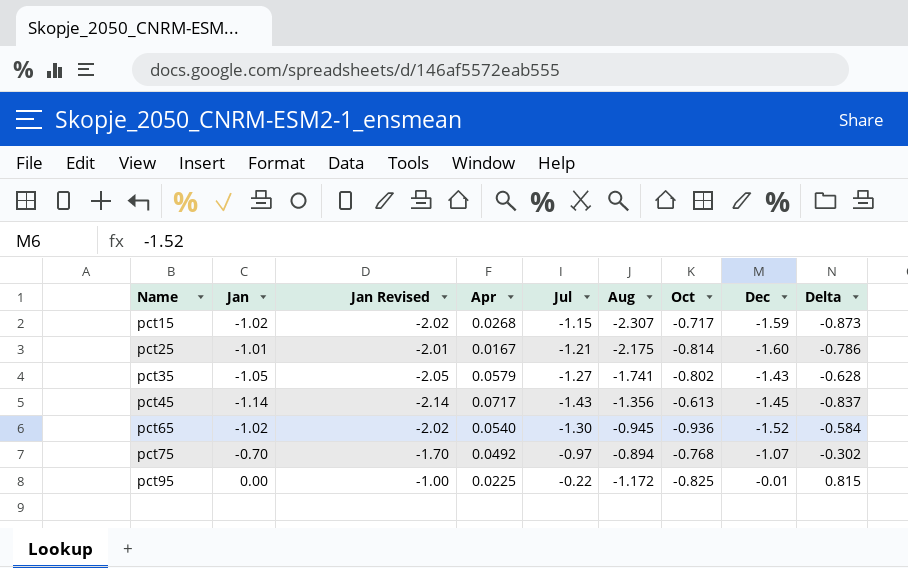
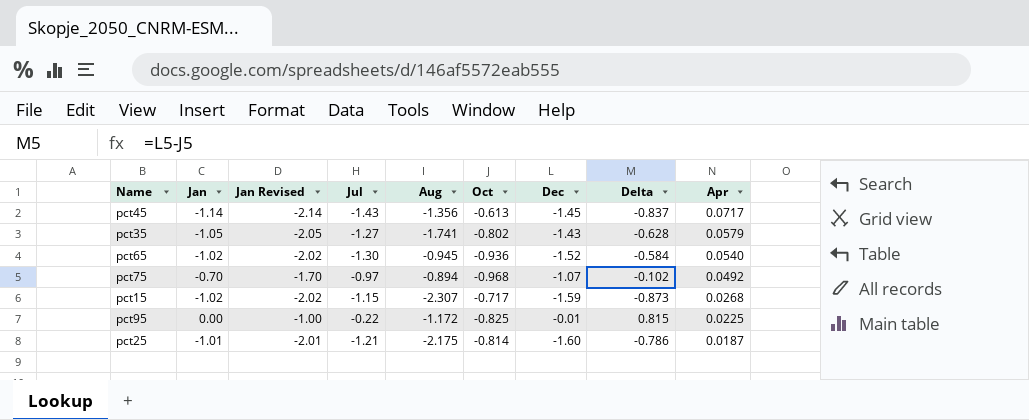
row order: Name ascending -> Apr descending
column Apr | position: 4 -> 9
pct75 | Oct: -0.768 -> -0.968
pct75 | Delta: -0.302 -> -0.102
pct25 | Apr: 0.0167 -> 0.0187

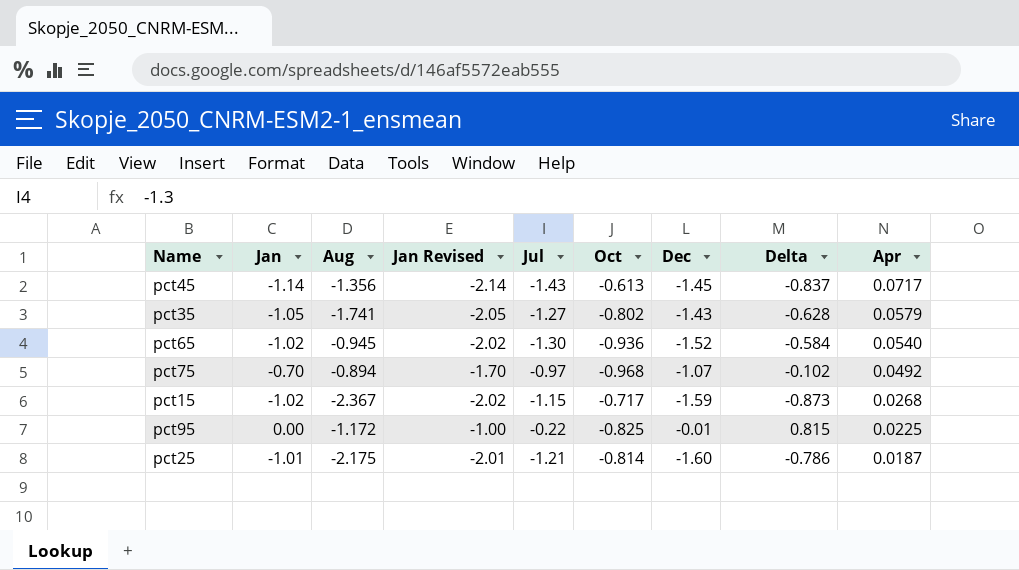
column Aug | position: 5 -> 3
pct15 | Aug: -2.307 -> -2.367

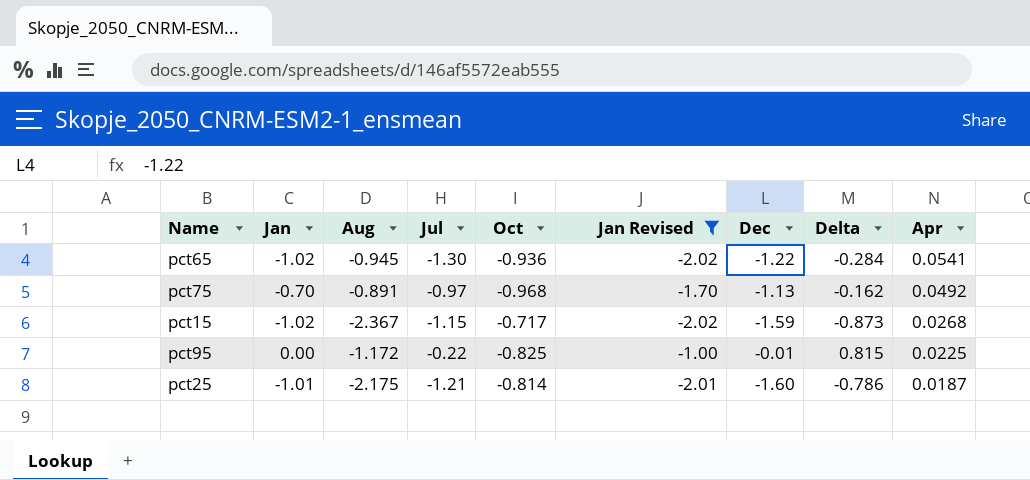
filter: none -> Jan Revised >= -2.02
column Jan Revised | position: 4 -> 6
pct65 | Dec: -1.52 -> -1.22
pct65 | Delta: -0.584 -> -0.284
pct65 | Apr: 0.0540 -> 0.0541
pct75 | Aug: -0.894 -> -0.891
pct75 | Dec: -1.07 -> -1.13
pct75 | Delta: -0.102 -> -0.162

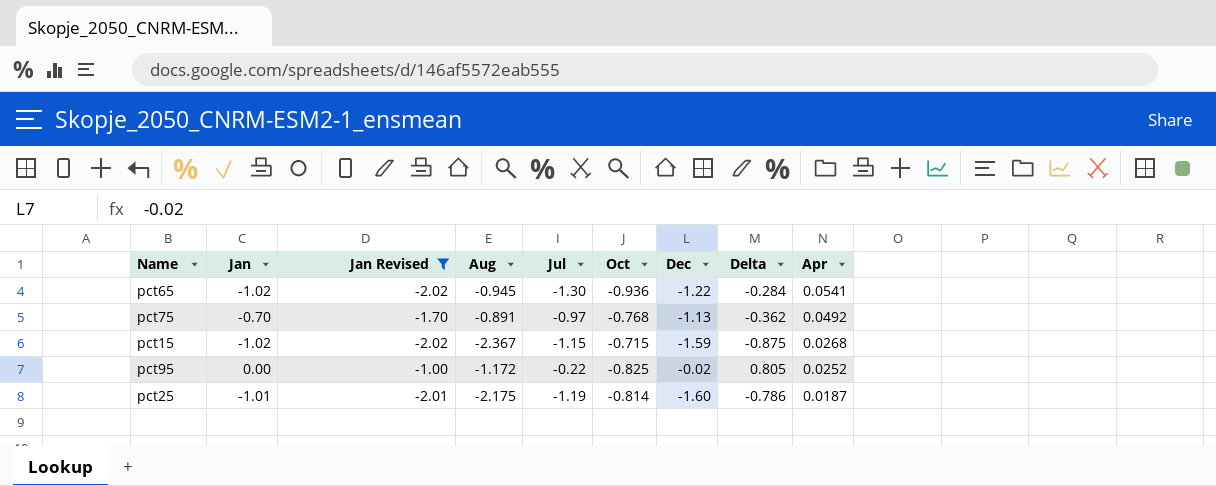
column Jan Revised | position: 6 -> 3
pct75 | Oct: -0.968 -> -0.768
pct75 | Delta: -0.162 -> -0.362
pct15 | Oct: -0.717 -> -0.715
pct15 | Delta: -0.873 -> -0.875
pct95 | Dec: -0.01 -> -0.02
pct95 | Delta: 0.815 -> 0.805
pct95 | Apr: 0.0225 -> 0.0252
pct25 | Jul: -1.21 -> -1.19

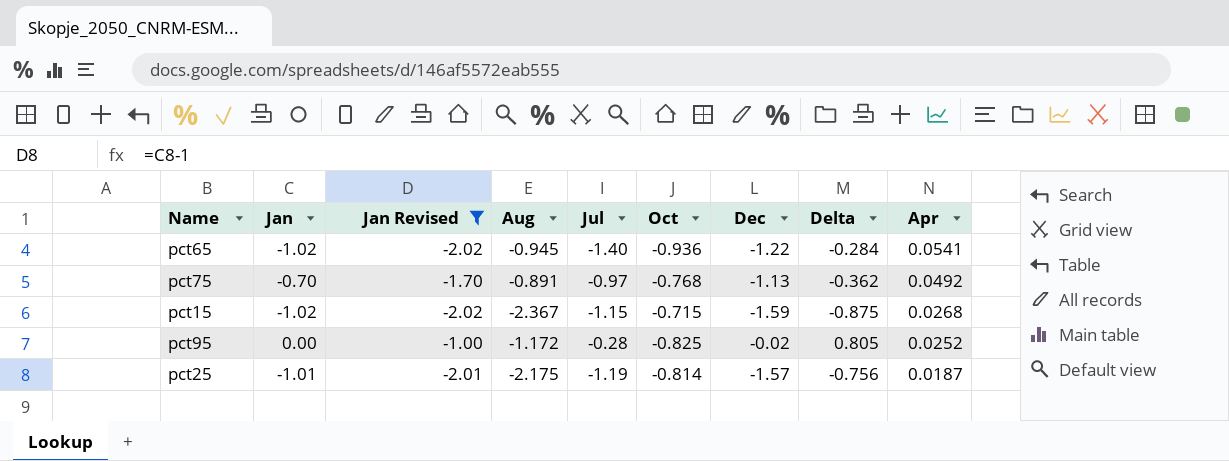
pct65 | Jul: -1.30 -> -1.40
pct95 | Jul: -0.22 -> -0.28
pct25 | Dec: -1.60 -> -1.57
pct25 | Delta: -0.786 -> -0.756

